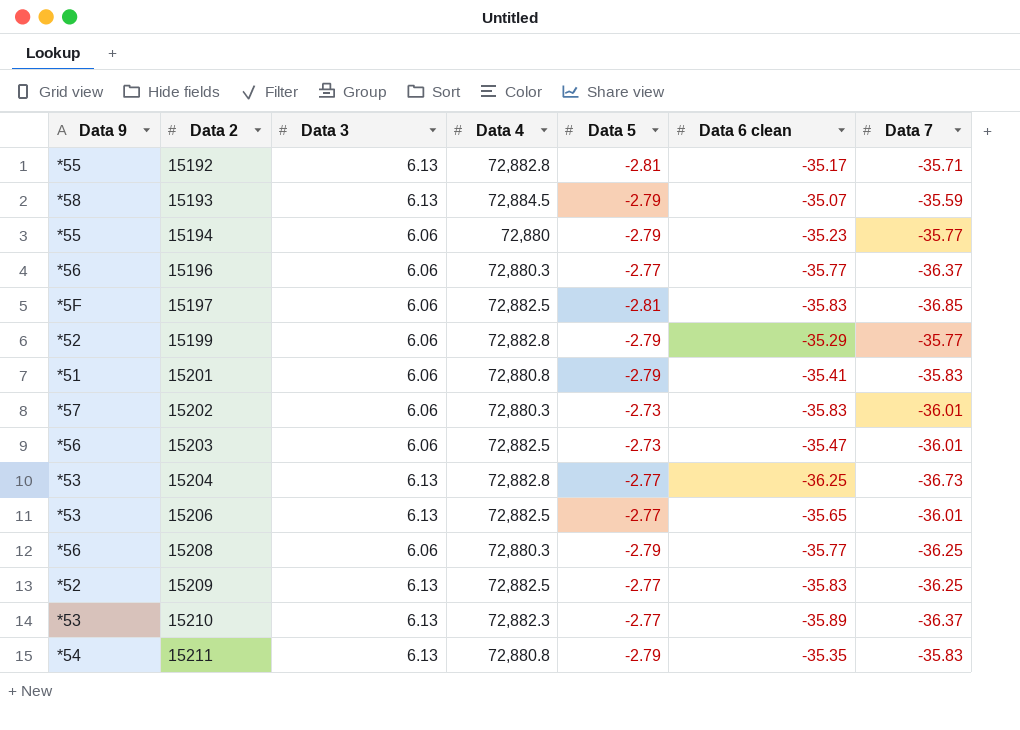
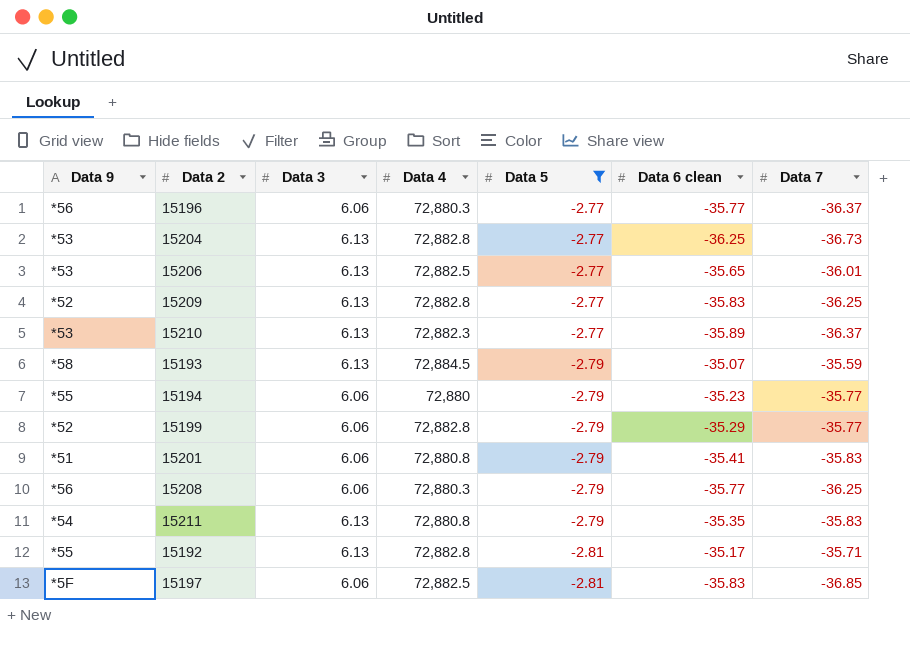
filter: none -> Data 5 != -2.73
row order: Data 2 ascending -> Data 5 descending
15209 | Data 4: 72,882.5 -> 72,882.8

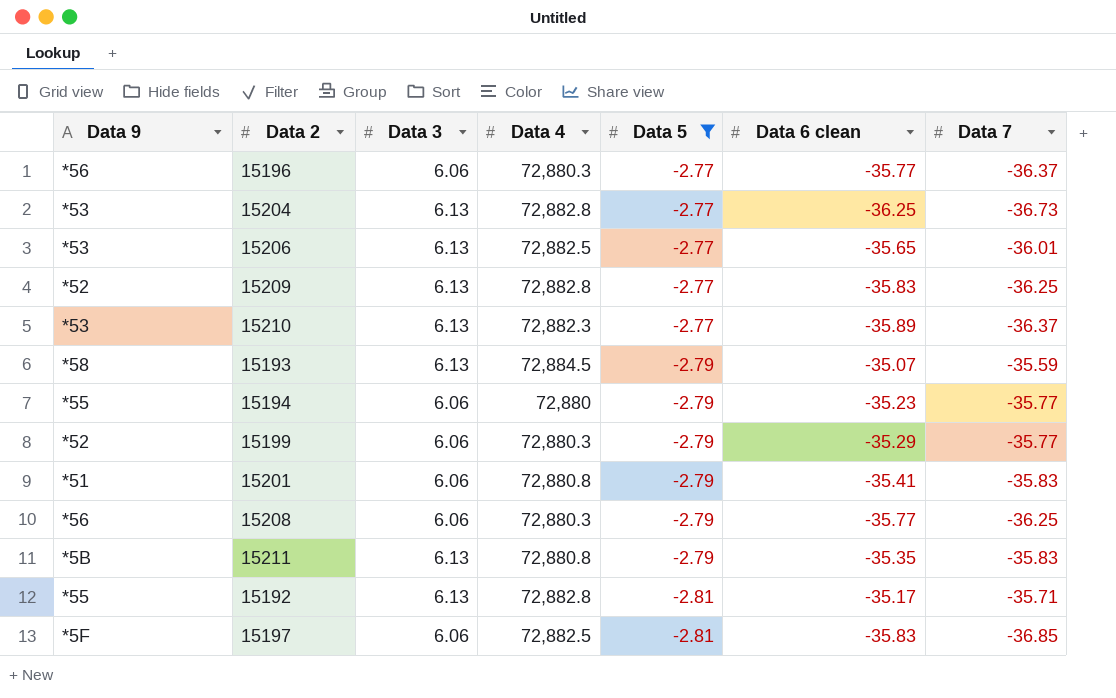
15199 | Data 4: 72,882.8 -> 72,880.3
15211 | Data 9: *54 -> *5B

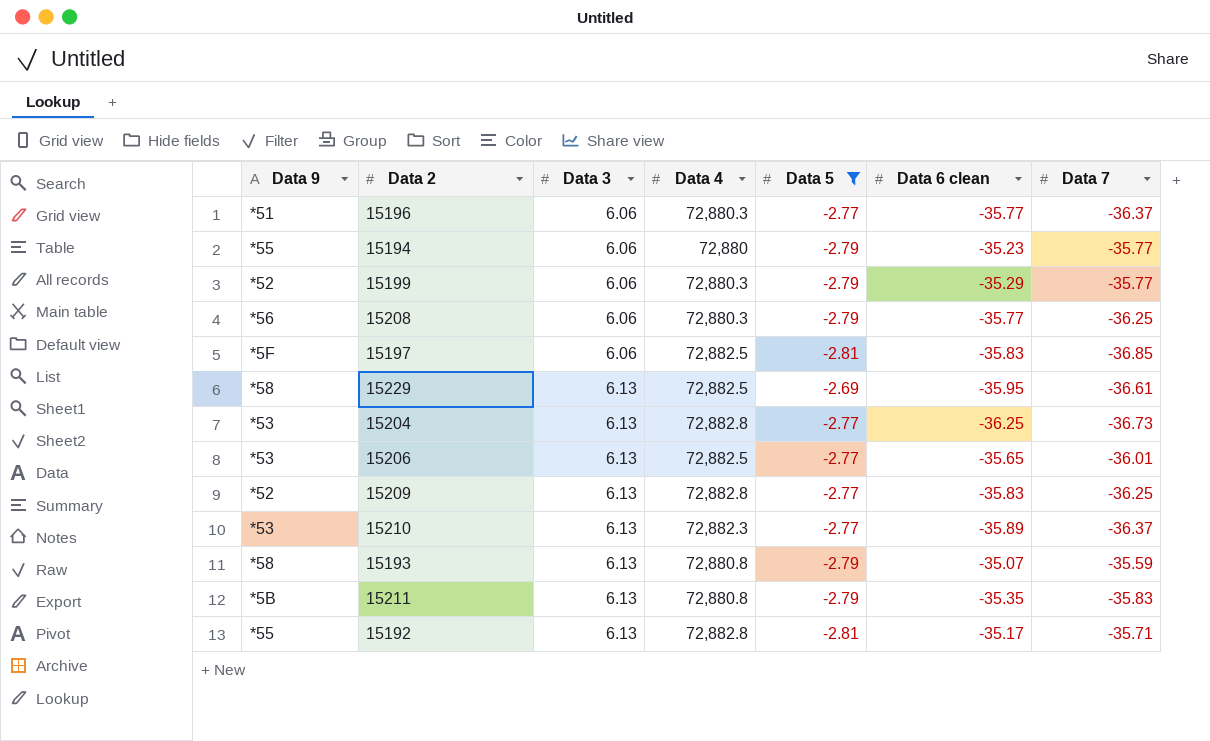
row order: Data 5 descending -> Data 3 ascending
row 15201: *51 | 6.06 | 72,880.8 | -2.79 | -35.41 | -35.83 -> none
15196 | Data 9: *56 -> *51
row 15229: none -> *58 | 6.13 | 72,882.5 | -2.69 | -35.95 | -36.61
15193 | Data 4: 72,884.5 -> 72,880.8

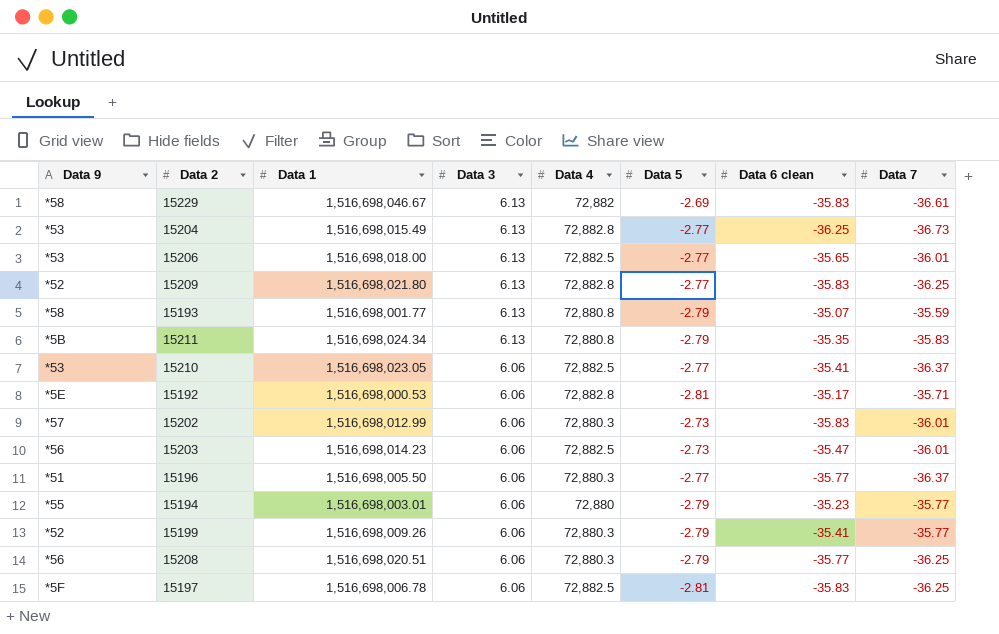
filter: Data 5 != -2.73 -> none
row order: Data 3 ascending -> Data 3 descending
column Data 1 | position: none -> 3
15229 | Data 4: 72,882.5 -> 72,882
15229 | Data 6 clean: -35.95 -> -35.83
15210 | Data 3: 6.13 -> 6.06
15210 | Data 4: 72,882.3 -> 72,882.5
15210 | Data 6 clean: -35.89 -> -35.41
15192 | Data 9: *55 -> *5E
15192 | Data 3: 6.13 -> 6.06
15199 | Data 6 clean: -35.29 -> -35.41
15197 | Data 7: -36.85 -> -36.25

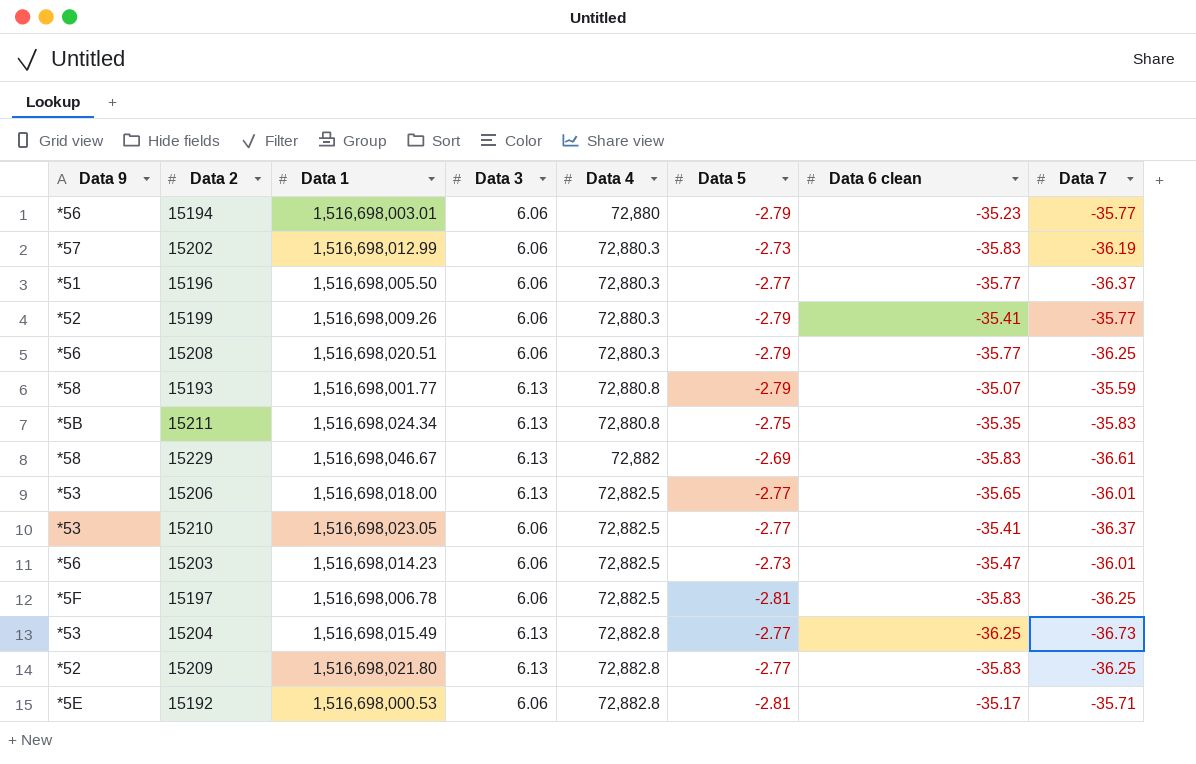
row order: Data 3 descending -> Data 4 ascending
15194 | Data 9: *55 -> *56
15202 | Data 7: -36.01 -> -36.19
15211 | Data 5: -2.79 -> -2.75

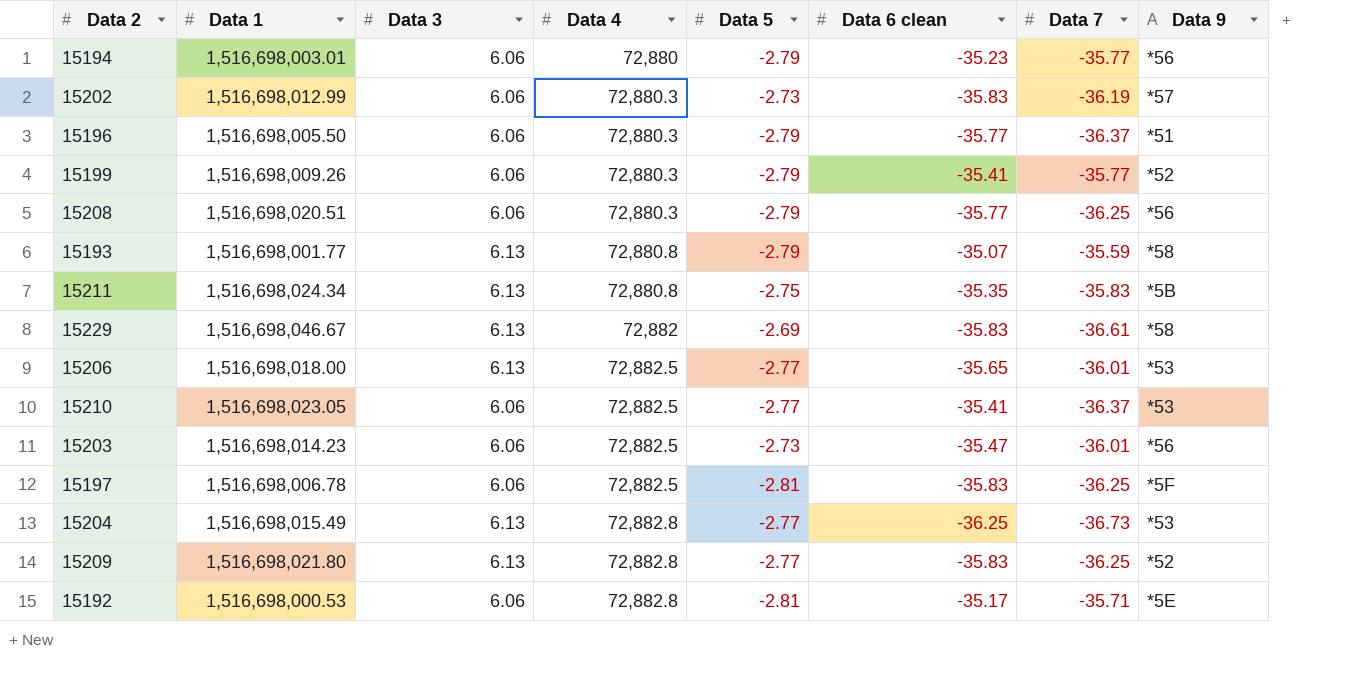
column Data 9 | position: 1 -> 8
15196 | Data 5: -2.77 -> -2.79

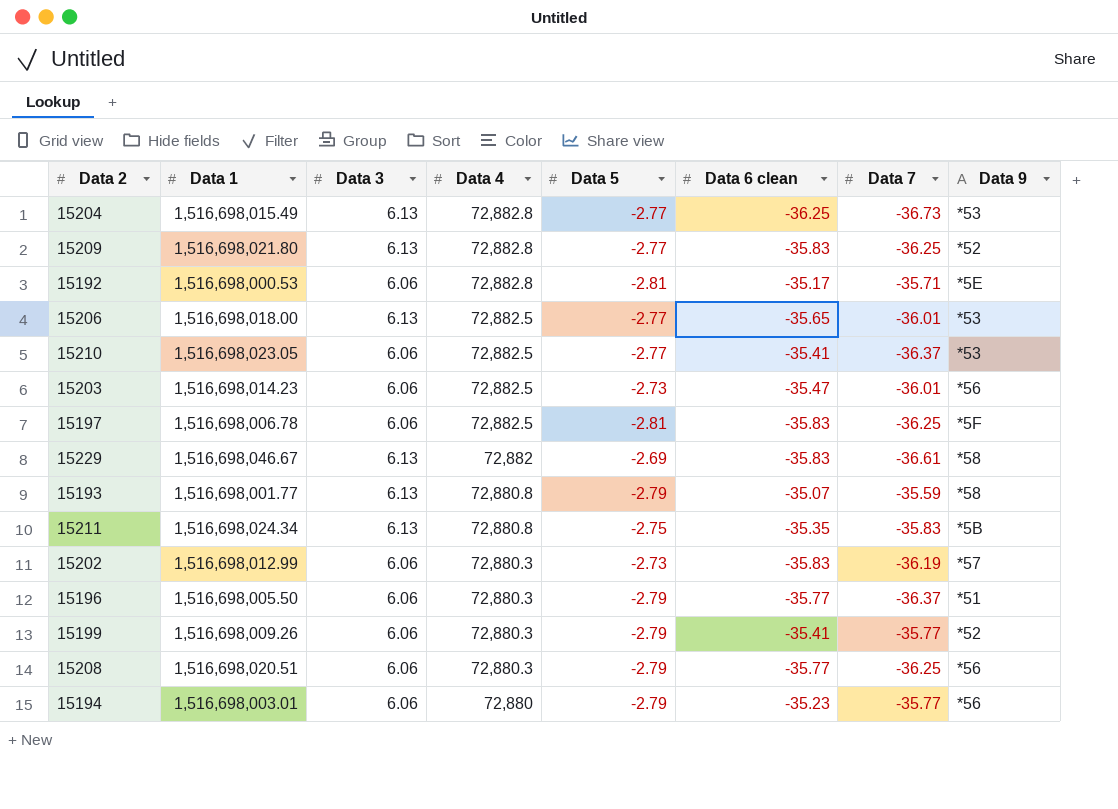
row order: Data 4 ascending -> Data 4 descending

